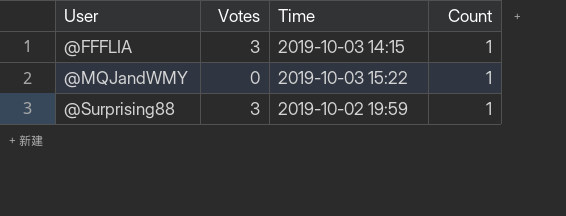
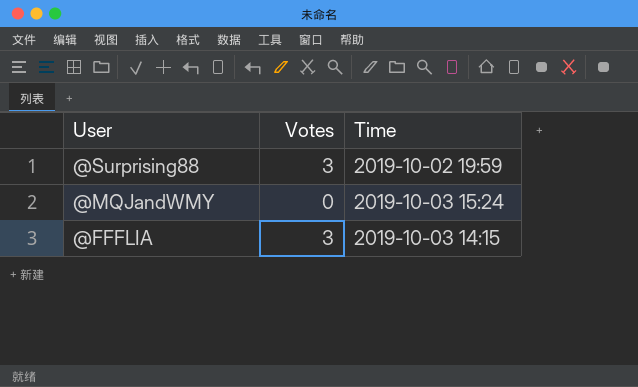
row order: User ascending -> User descending
column Count | position: 4 -> none
@MQJandWMY | Time: 2019-10-03 15:22 -> 2019-10-03 15:24

